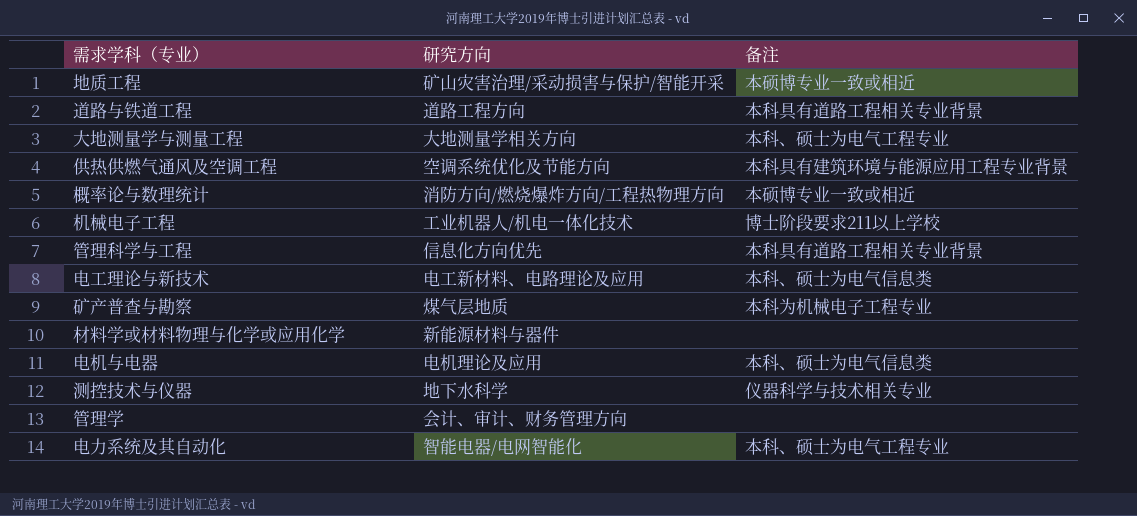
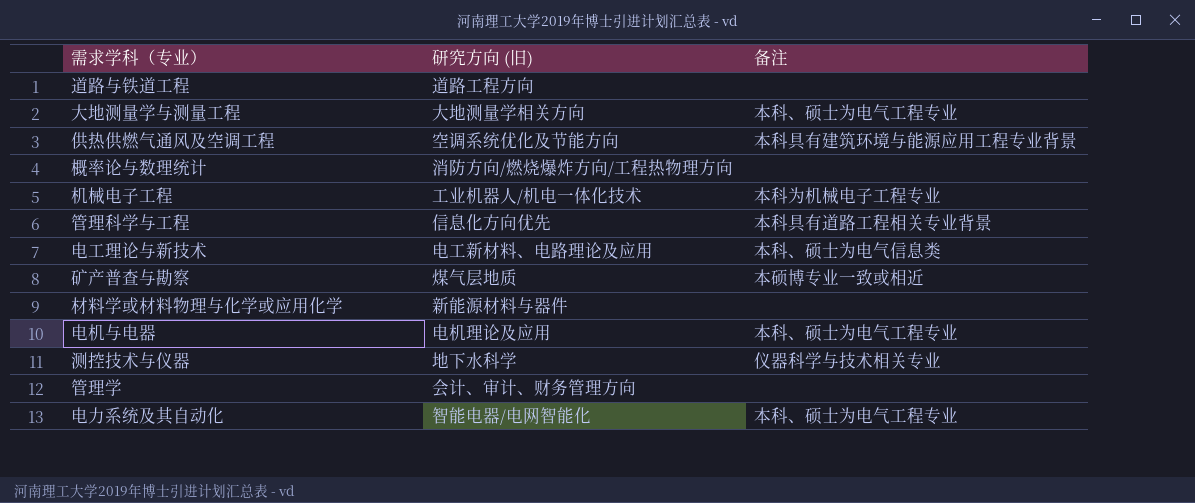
column name: 研究方向 -> 研究方向 (旧)
row 地质工程: 矿山灾害治理/采动损害与保护/智能开采 | 本硕博专业一致或相近 -> none
道路与铁道工程 | 备注: 本科具有道路工程相关专业背景 -> none
概率论与数理统计 | 备注: 本硕博专业一致或相近 -> none
机械电子工程 | 备注: 博士阶段要求211以上学校 -> 本科为机械电子工程专业
矿产普查与勘察 | 备注: 本科为机械电子工程专业 -> 本硕博专业一致或相近
电机与电器 | 备注: 本科、硕士为电气信息类 -> 本科、硕士为电气工程专业

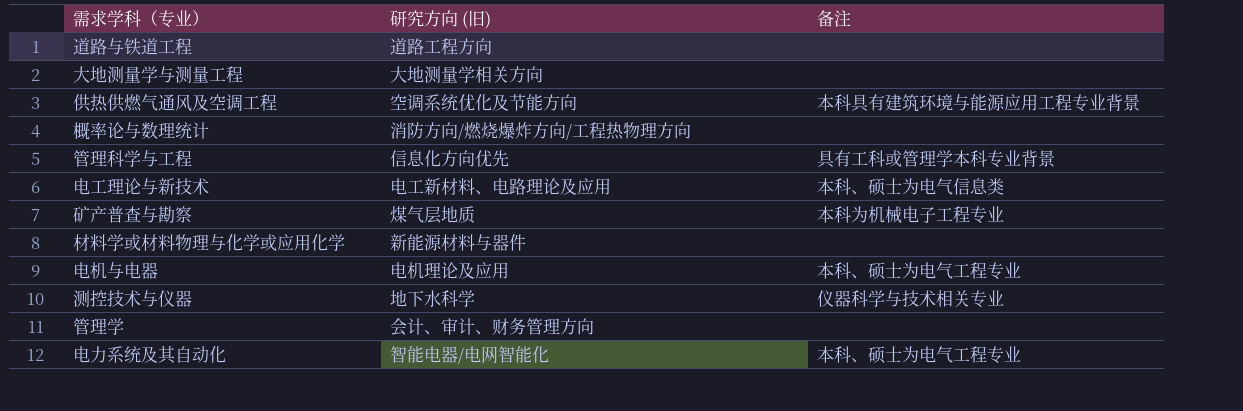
row 机械电子工程: 工业机器人/机电一体化技术 | 本科为机械电子工程专业 -> none
大地测量学与测量工程 | 备注: 本科、硕士为电气工程专业 -> none
管理科学与工程 | 备注: 本科具有道路工程相关专业背景 -> 具有工科或管理学本科专业背景
矿产普查与勘察 | 备注: 本硕博专业一致或相近 -> 本科为机械电子工程专业

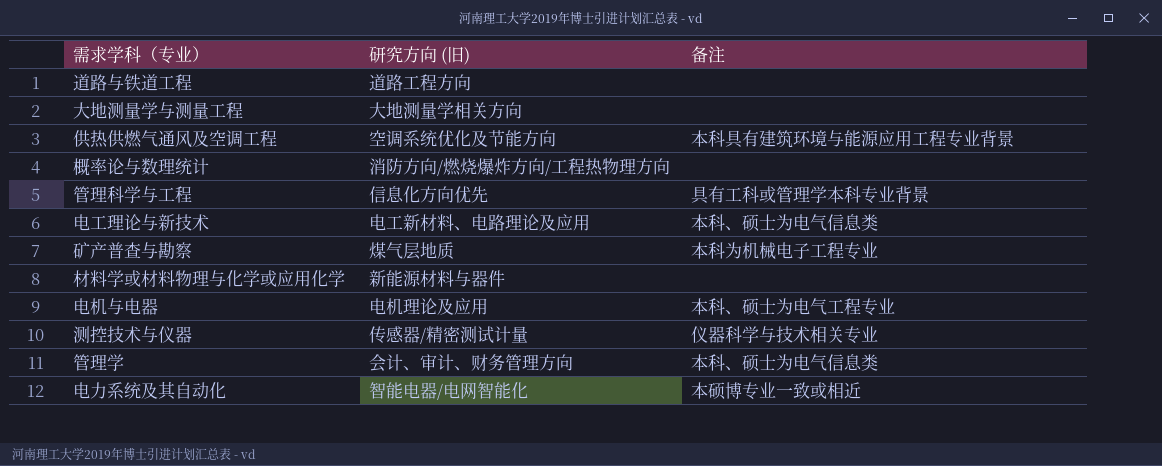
测控技术与仪器 | 研究方向 (旧): 地下水科学 -> 传感器/精密测试计量
管理学 | 备注: none -> 本科、硕士为电气信息类
电力系统及其自动化 | 备注: 本科、硕士为电气工程专业 -> 本硕博专业一致或相近

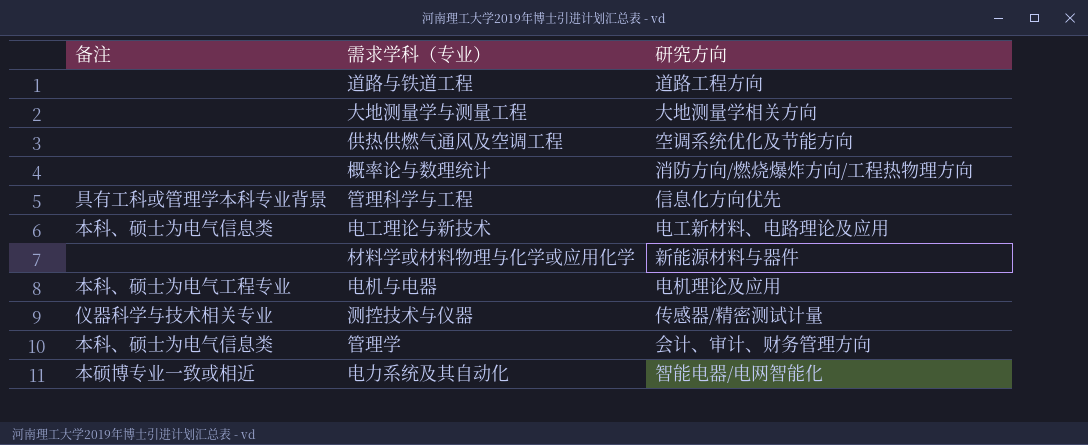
column 备注 | position: 3 -> 1
column name: 研究方向 (旧) -> 研究方向
row 矿产普查与勘察: 煤气层地质 | 本科为机械电子工程专业 -> none
供热供燃气通风及空调工程 | 备注: 本科具有建筑环境与能源应用工程专业背景 -> none

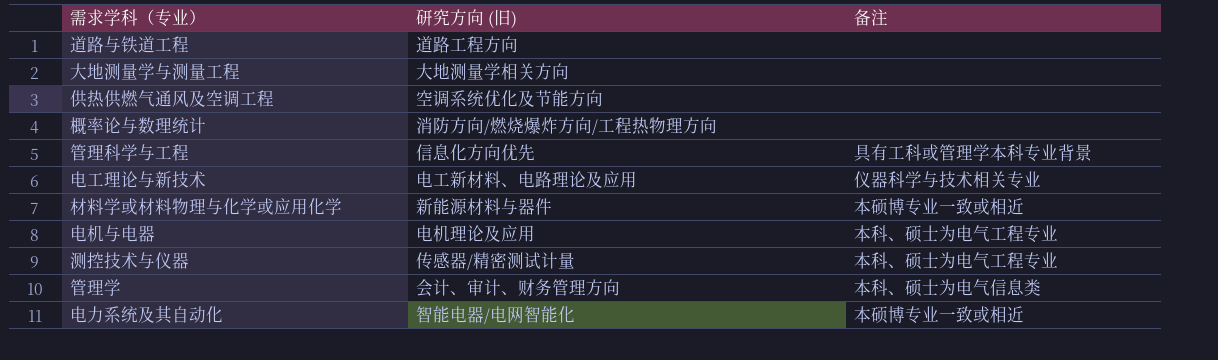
column name: 研究方向 -> 研究方向 (旧)
column 备注 | position: 1 -> 3
电工理论与新技术 | 备注: 本科、硕士为电气信息类 -> 仪器科学与技术相关专业
材料学或材料物理与化学或应用化学 | 备注: none -> 本硕博专业一致或相近
测控技术与仪器 | 备注: 仪器科学与技术相关专业 -> 本科、硕士为电气工程专业

